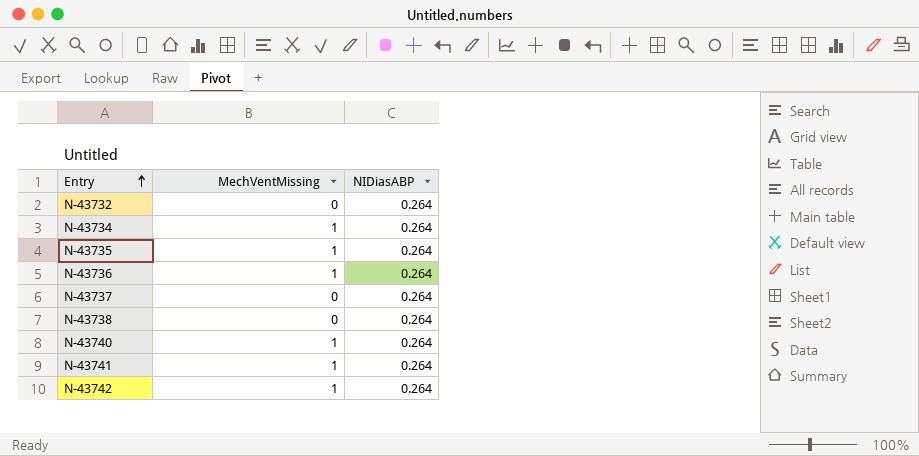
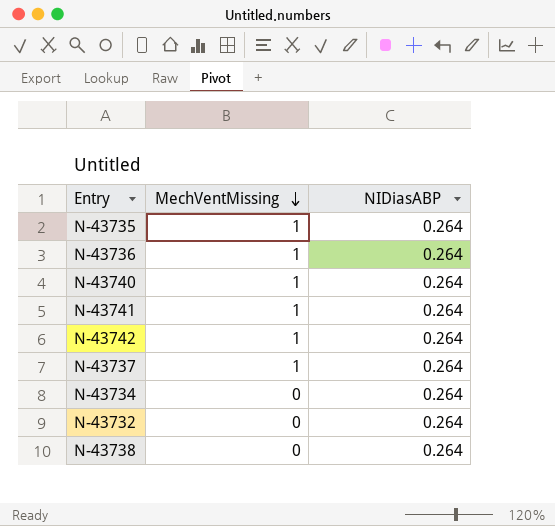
row order: Entry ascending -> MechVentMissing descending
N-43737 | MechVentMissing: 0 -> 1
N-43734 | MechVentMissing: 1 -> 0

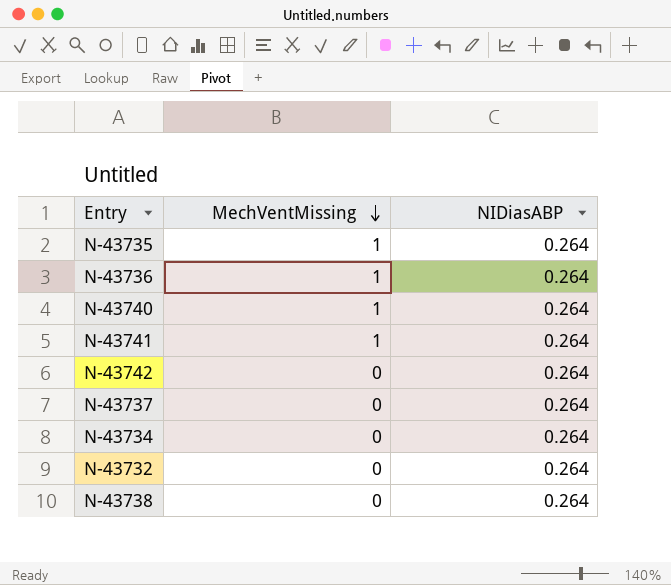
N-43742 | MechVentMissing: 1 -> 0
N-43737 | MechVentMissing: 1 -> 0

